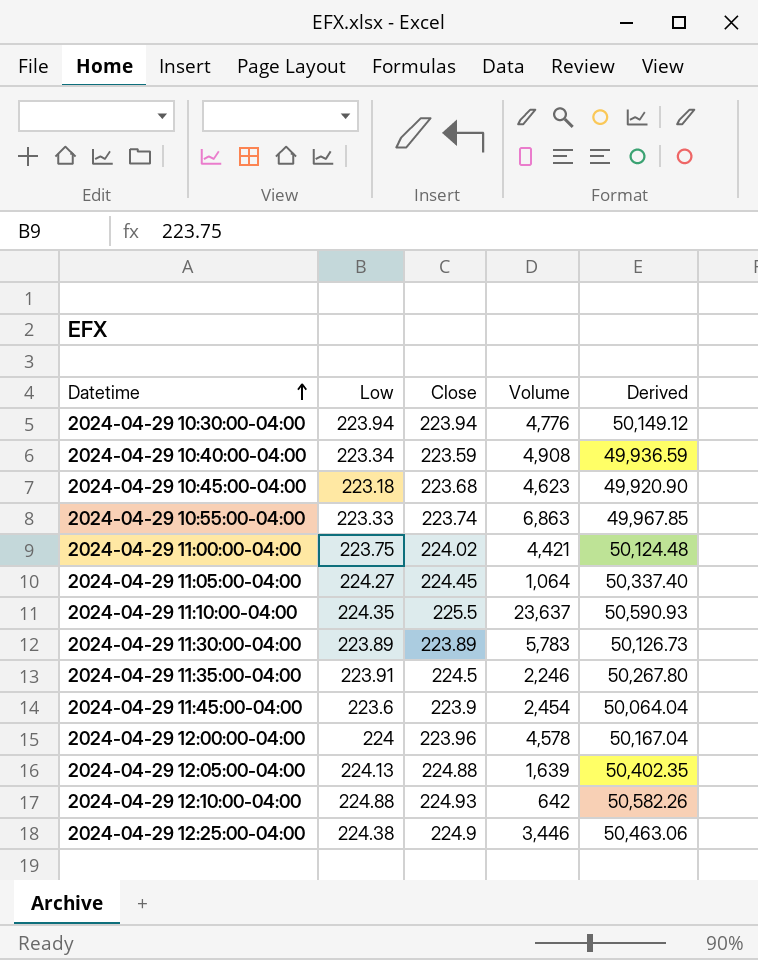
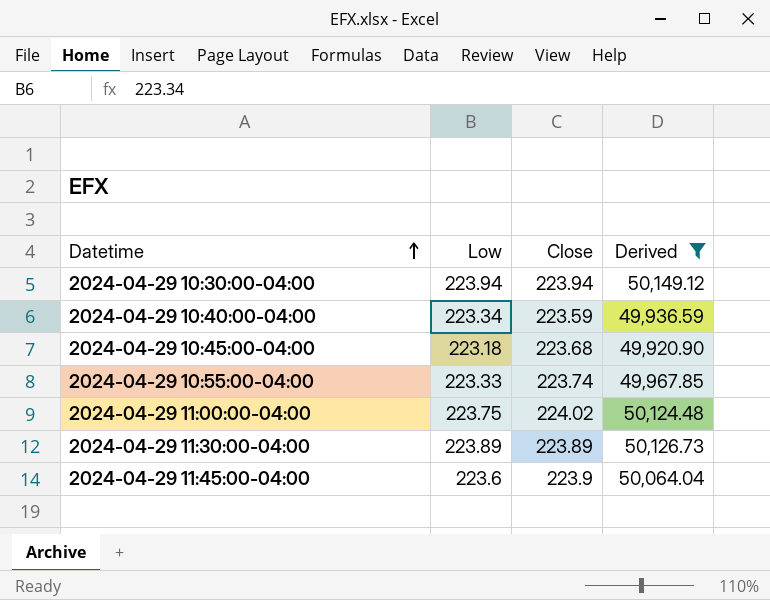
filter: none -> Derived <= 50,149.12
column Volume | position: 4 -> none

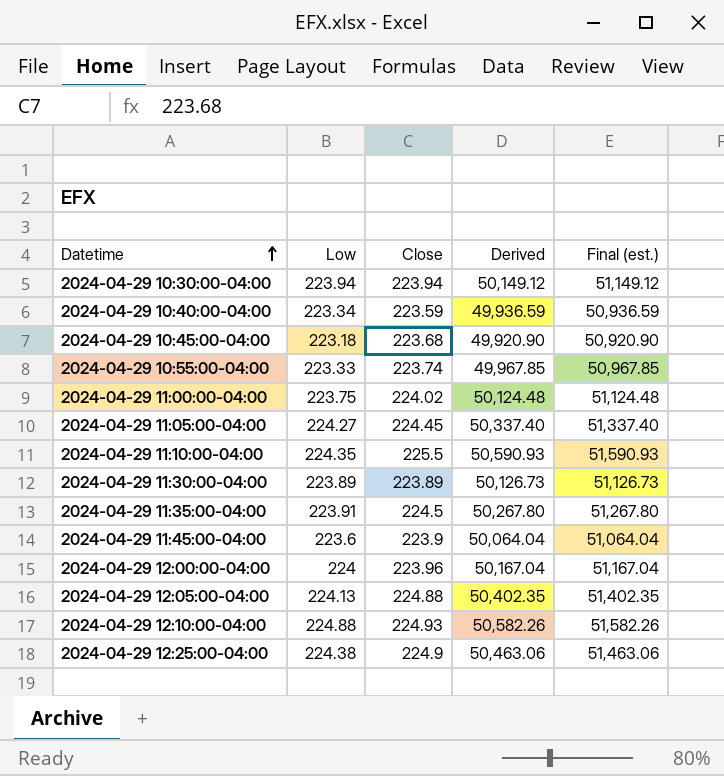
filter: Derived <= 50,149.12 -> none
column Final (est.) | formula: none -> [Derived] + 1000

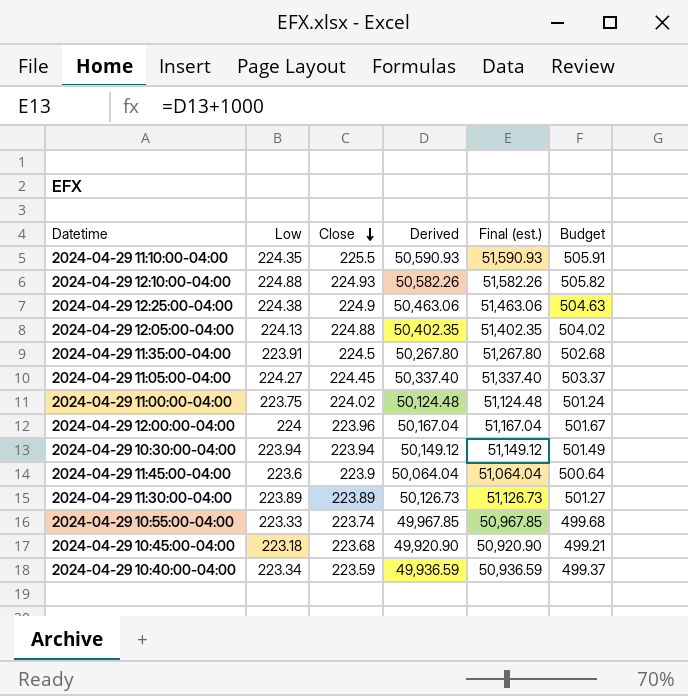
row order: Datetime ascending -> Close descending
column Budget | formula: none -> [Derived] * 0.01

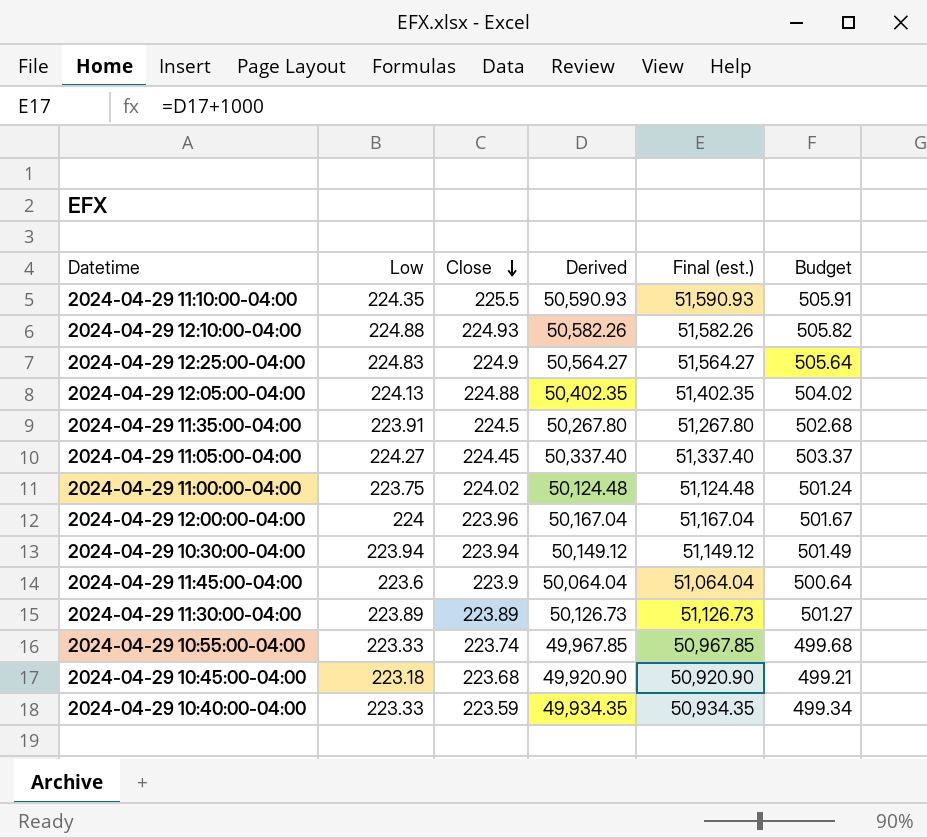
2024-04-29 12:25:00-04:00 | Low: 224.38 -> 224.83
2024-04-29 12:25:00-04:00 | Derived: 50,463.06 -> 50,564.27
2024-04-29 12:25:00-04:00 | Final (est.): 51,463.06 -> 51,564.27
2024-04-29 12:25:00-04:00 | Budget: 504.63 -> 505.64
2024-04-29 10:40:00-04:00 | Low: 223.34 -> 223.33
2024-04-29 10:40:00-04:00 | Derived: 49,936.59 -> 49,934.35
2024-04-29 10:40:00-04:00 | Final (est.): 50,936.59 -> 50,934.35
2024-04-29 10:40:00-04:00 | Budget: 499.37 -> 499.34

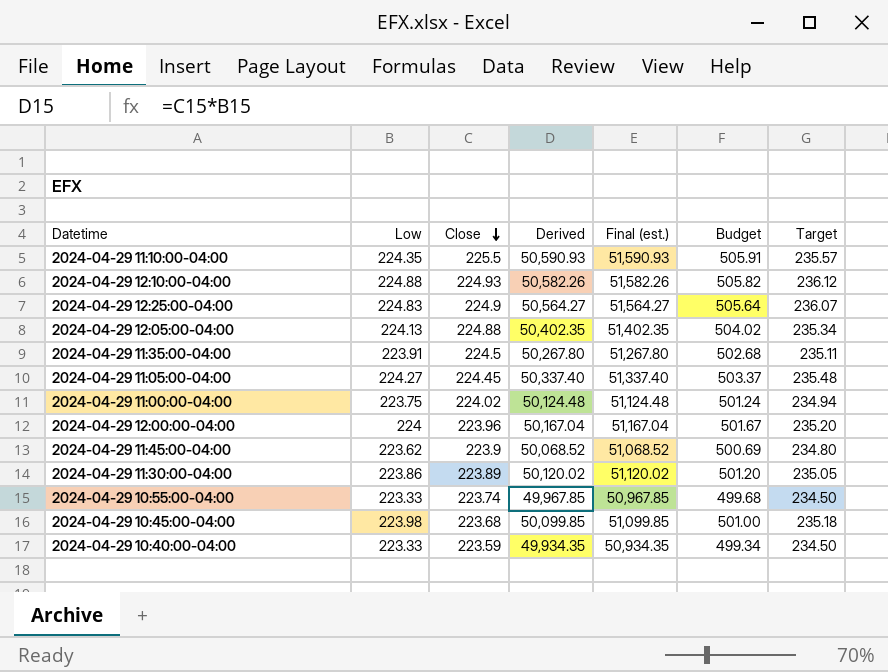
column Target | formula: none -> [Low] * 1.05
row 2024-04-29 10:30:00-04:00: 223.94 | 223.94 | 50,149.12 | 51,149.12 | 501.49 -> none
2024-04-29 11:45:00-04:00 | Low: 223.6 -> 223.62
2024-04-29 11:45:00-04:00 | Derived: 50,064.04 -> 50,068.52
2024-04-29 11:45:00-04:00 | Final (est.): 51,064.04 -> 51,068.52
2024-04-29 11:45:00-04:00 | Budget: 500.64 -> 500.69
2024-04-29 11:30:00-04:00 | Low: 223.89 -> 223.86
2024-04-29 11:30:00-04:00 | Derived: 50,126.73 -> 50,120.02
2024-04-29 11:30:00-04:00 | Final (est.): 51,126.73 -> 51,120.02
2024-04-29 11:30:00-04:00 | Budget: 501.27 -> 501.20
2024-04-29 10:45:00-04:00 | Low: 223.18 -> 223.98
2024-04-29 10:45:00-04:00 | Derived: 49,920.90 -> 50,099.85
2024-04-29 10:45:00-04:00 | Final (est.): 50,920.90 -> 51,099.85
2024-04-29 10:45:00-04:00 | Budget: 499.21 -> 501.00

